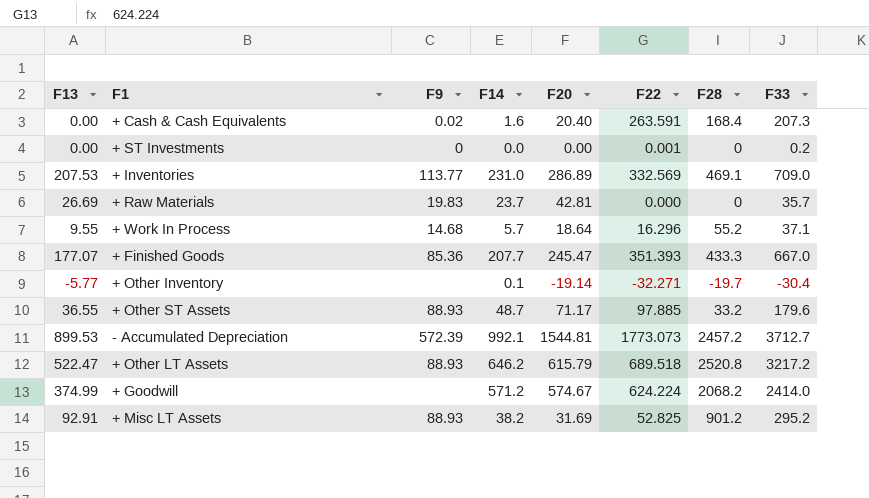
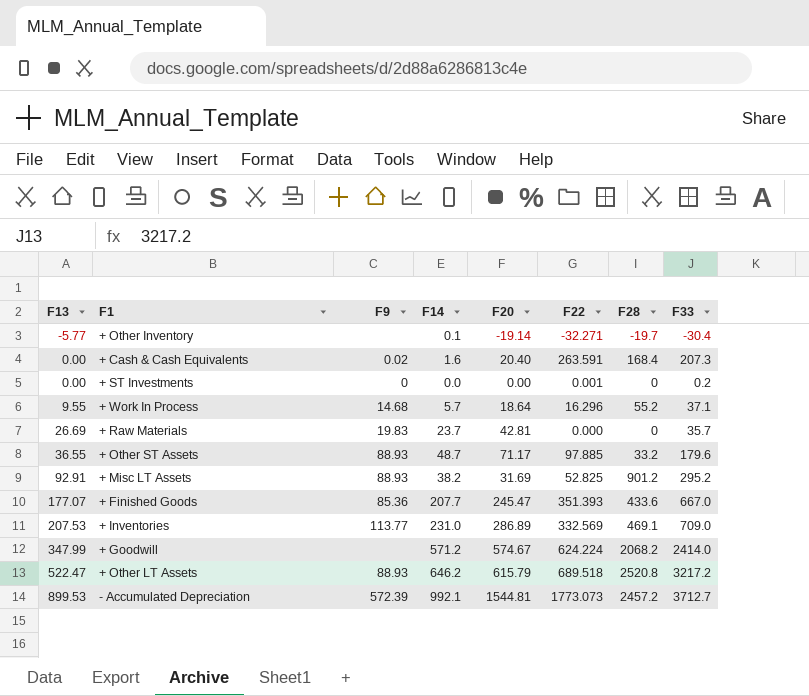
row order: none -> F13 ascending
+ Finished Goods | F28: 433.3 -> 433.6
+ Goodwill | F13: 374.99 -> 347.99

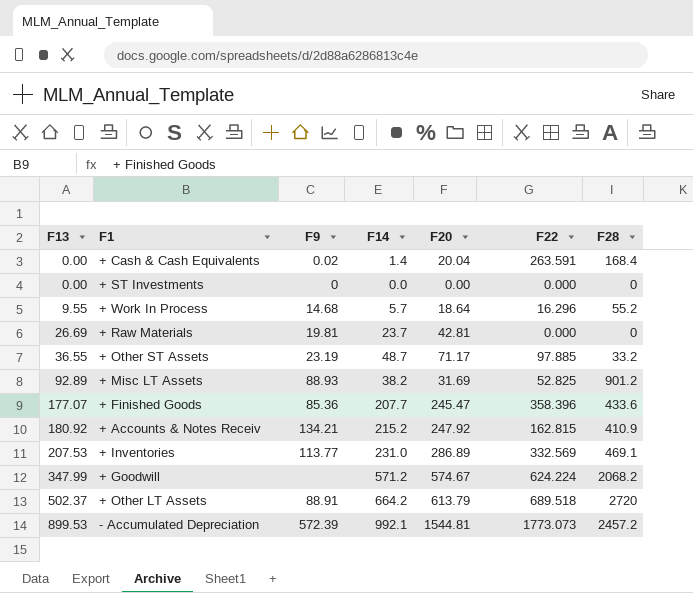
column F33 | position: 8 -> none
row + Other Inventory: -5.77 | none | 0.1 | -19.14 | -32.271 | -19.7 | -30.4 -> none
+ Cash & Cash Equivalents | F14: 1.6 -> 1.4
+ Cash & Cash Equivalents | F20: 20.40 -> 20.04
+ ST Investments | F22: 0.001 -> 0.000
+ Raw Materials | F9: 19.83 -> 19.81
+ Other ST Assets | F9: 88.93 -> 23.19
+ Misc LT Assets | F13: 92.91 -> 92.89
+ Finished Goods | F22: 351.393 -> 358.396
row + Accounts & Notes Receiv: none -> 180.92 | 134.21 | 215.2 | 247.92 | 162.815 | 410.9
+ Other LT Assets | F13: 522.47 -> 502.37
+ Other LT Assets | F9: 88.93 -> 88.91
+ Other LT Assets | F14: 646.2 -> 664.2
+ Other LT Assets | F20: 615.79 -> 613.79
+ Other LT Assets | F28: 2520.8 -> 2720

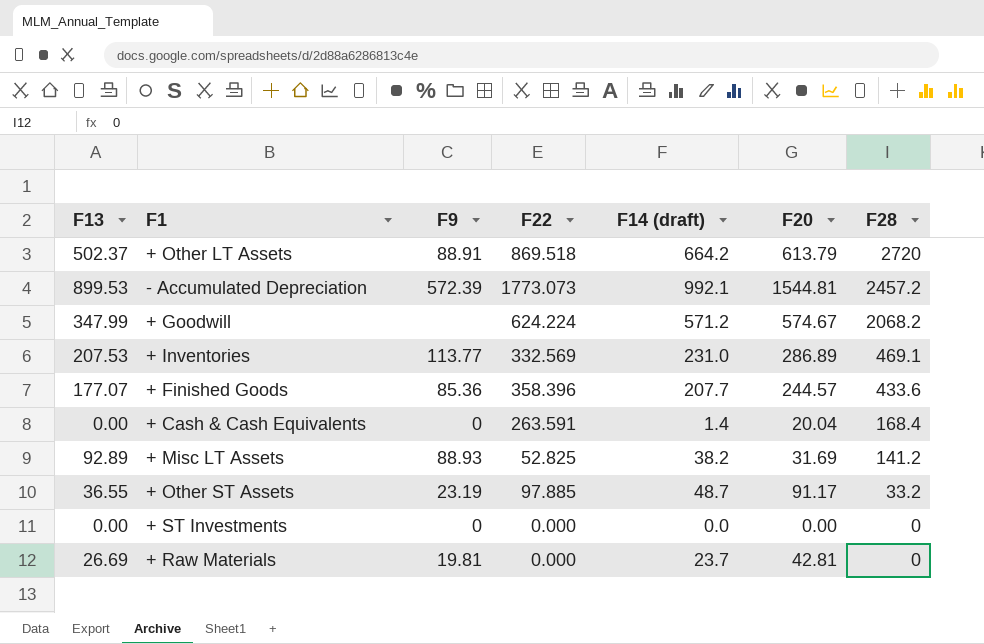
row order: F13 ascending -> F28 descending
column F22 | position: 6 -> 4
column name: F14 -> F14 (draft)
row + Work In Process: 9.55 | 14.68 | 5.7 | 18.64 | 16.296 | 55.2 -> none
row + Accounts & Notes Receiv: 180.92 | 134.21 | 215.2 | 247.92 | 162.815 | 410.9 -> none
+ Other LT Assets | F22: 689.518 -> 869.518
+ Finished Goods | F20: 245.47 -> 244.57
+ Cash & Cash Equivalents | F9: 0.02 -> 0
+ Misc LT Assets | F28: 901.2 -> 141.2
+ Other ST Assets | F20: 71.17 -> 91.17

